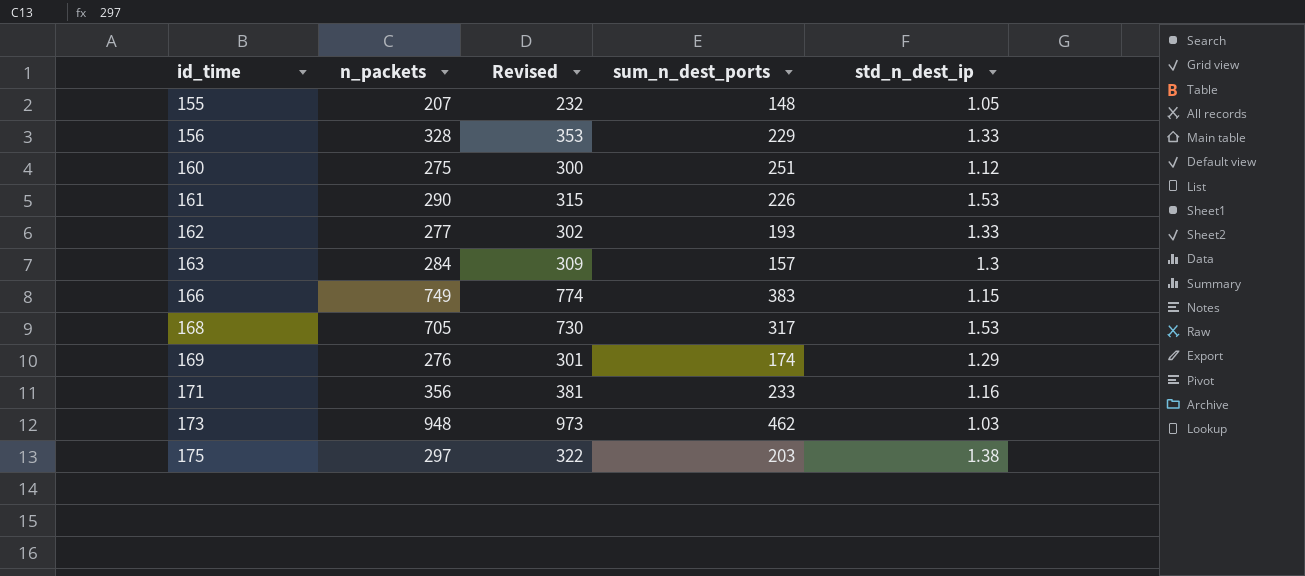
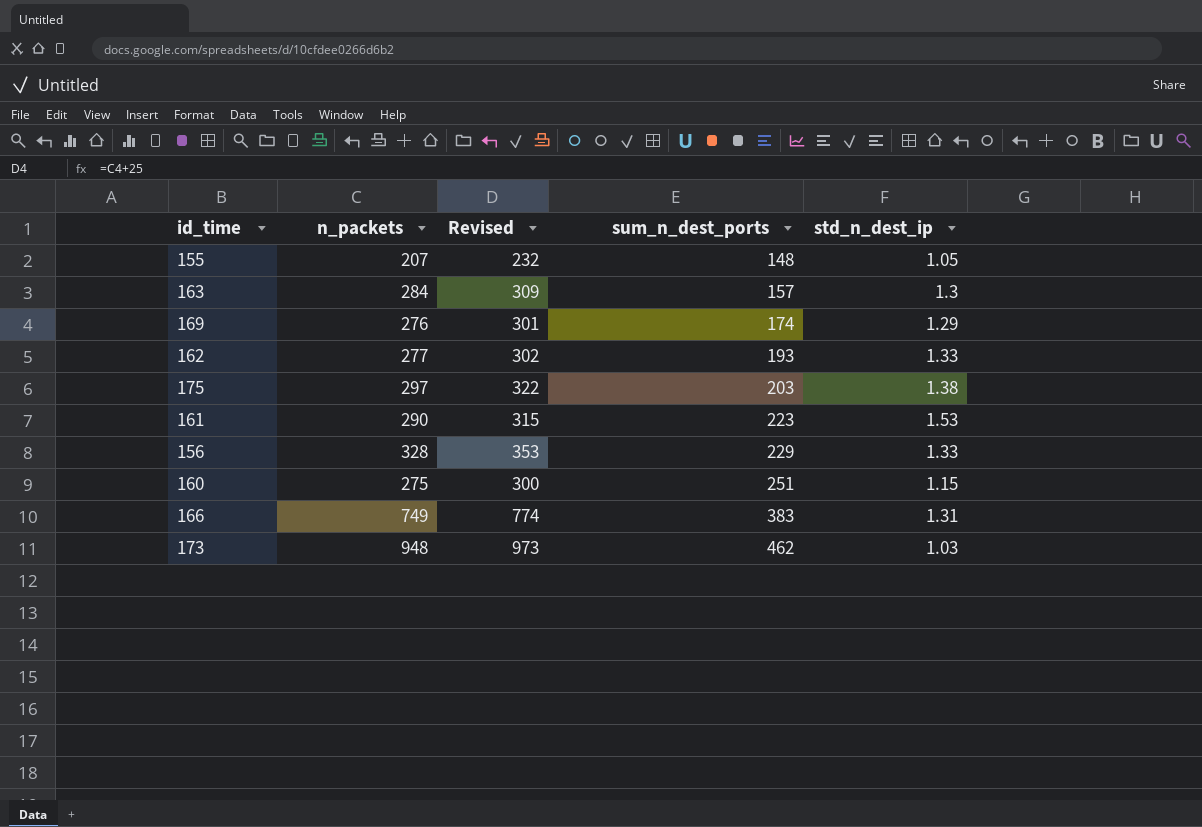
row order: id_time ascending -> sum_n_dest_ports ascending
row 168: 705 | 730 | 317 | 1.53 -> none
row 171: 356 | 381 | 233 | 1.16 -> none
161 | sum_n_dest_ports: 226 -> 223
160 | std_n_dest_ip: 1.12 -> 1.15
166 | std_n_dest_ip: 1.15 -> 1.31

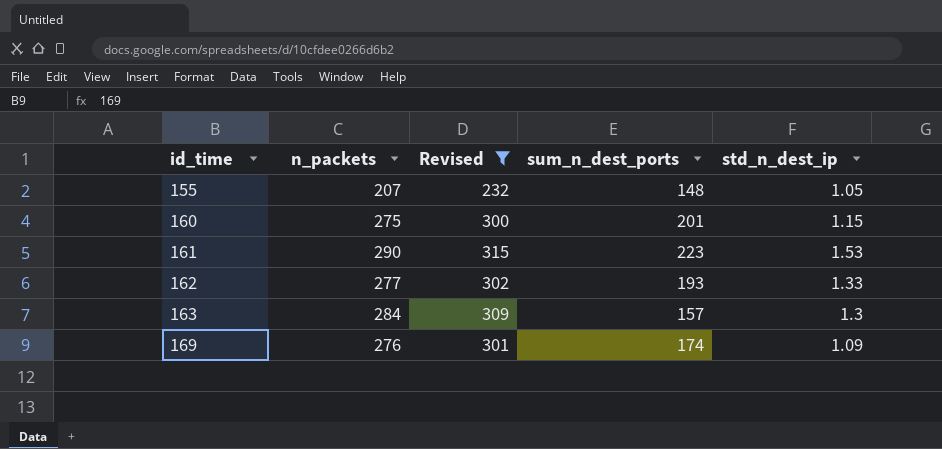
filter: none -> Revised <= 315
row order: sum_n_dest_ports ascending -> id_time ascending
160 | sum_n_dest_ports: 251 -> 201
169 | std_n_dest_ip: 1.29 -> 1.09

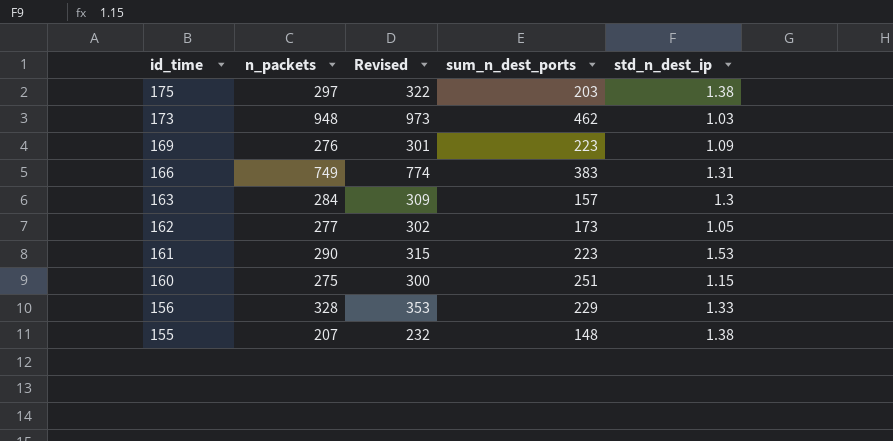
filter: Revised <= 315 -> none
row order: id_time ascending -> id_time descending
169 | sum_n_dest_ports: 174 -> 223
162 | sum_n_dest_ports: 193 -> 173
162 | std_n_dest_ip: 1.33 -> 1.05
160 | sum_n_dest_ports: 201 -> 251
155 | std_n_dest_ip: 1.05 -> 1.38

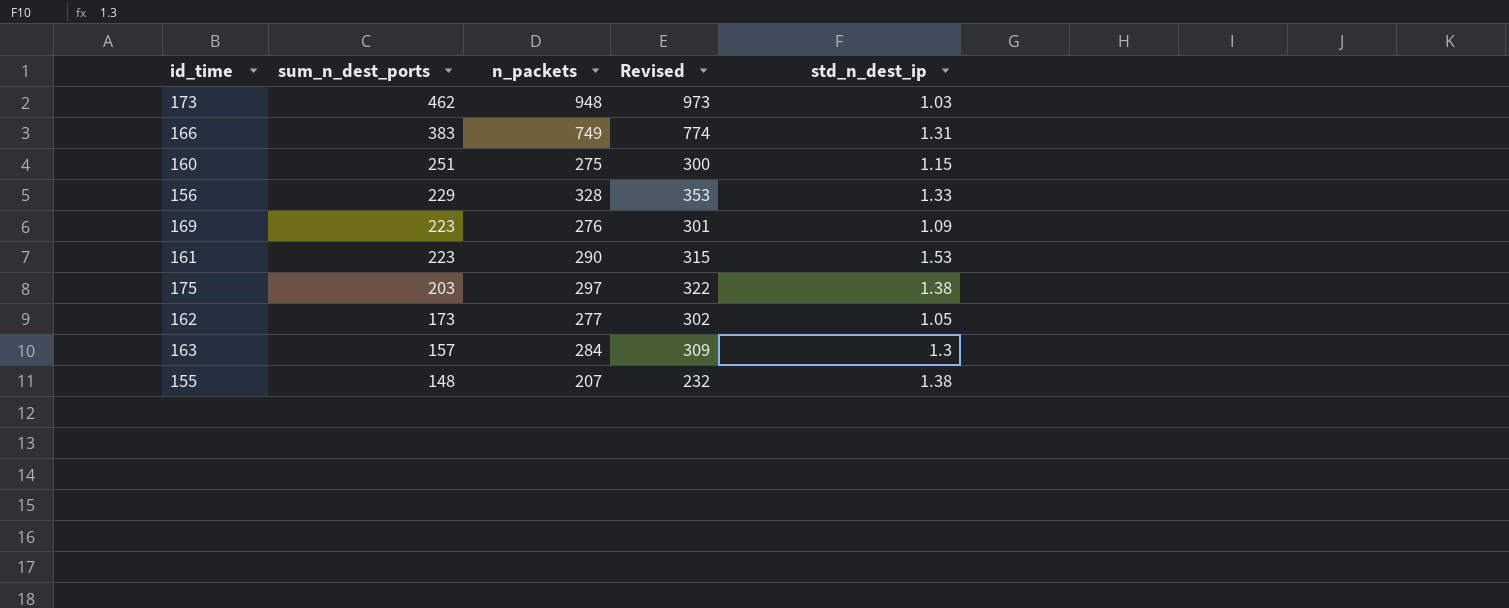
row order: id_time descending -> sum_n_dest_ports descending
column sum_n_dest_ports | position: 4 -> 2

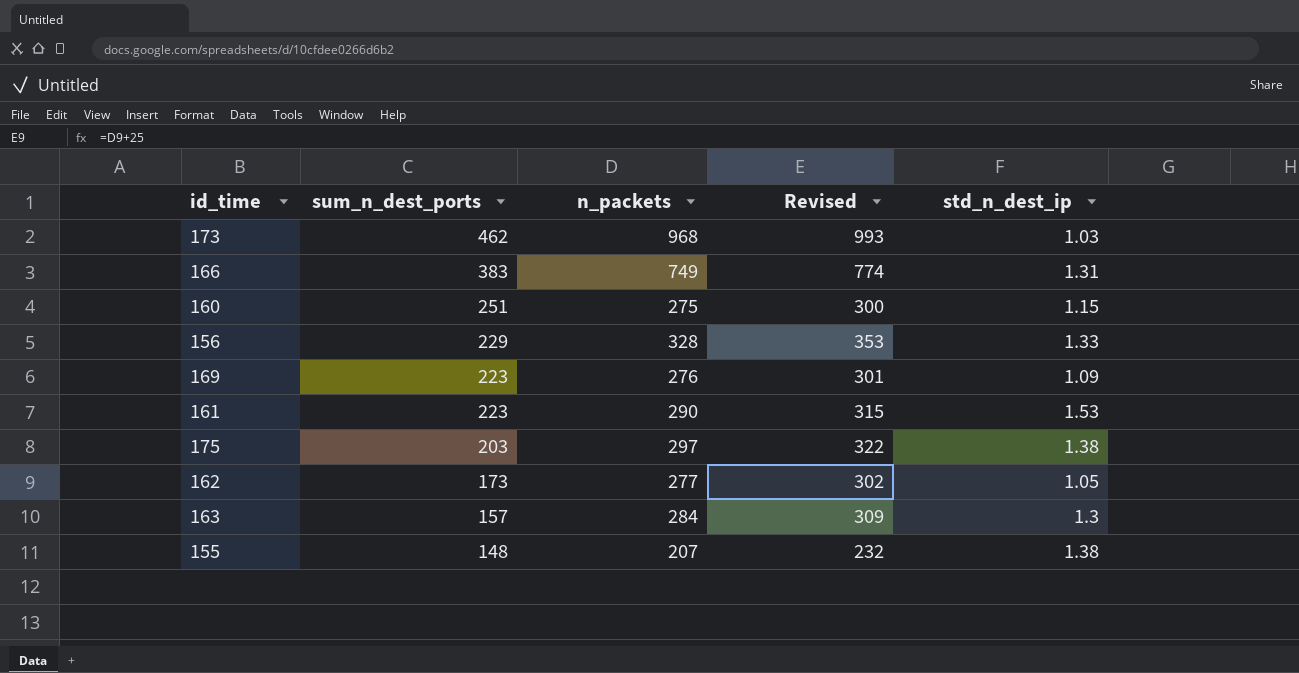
173 | n_packets: 948 -> 968
173 | Revised: 973 -> 993

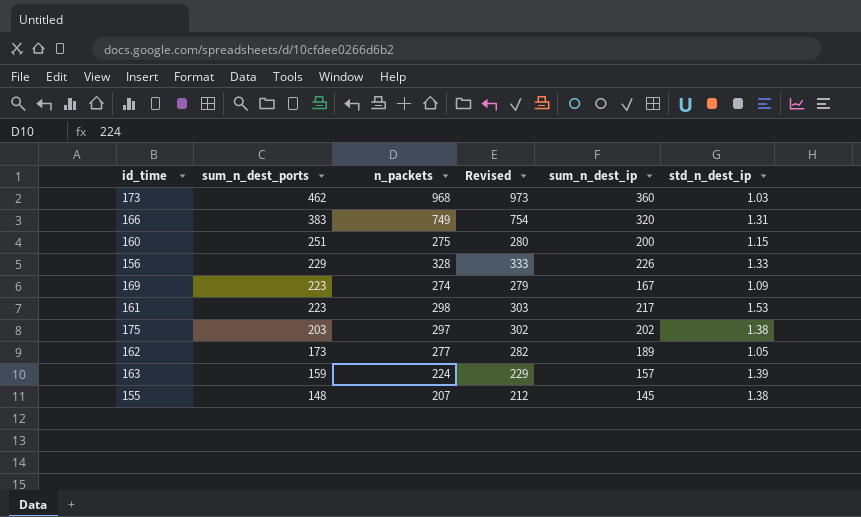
column Revised | formula: [n_packets] + 25 -> [n_packets] + 5
column sum_n_dest_ip | position: none -> 5
169 | n_packets: 276 -> 274
161 | n_packets: 290 -> 298
163 | sum_n_dest_ports: 157 -> 159
163 | n_packets: 284 -> 224
163 | std_n_dest_ip: 1.3 -> 1.39

